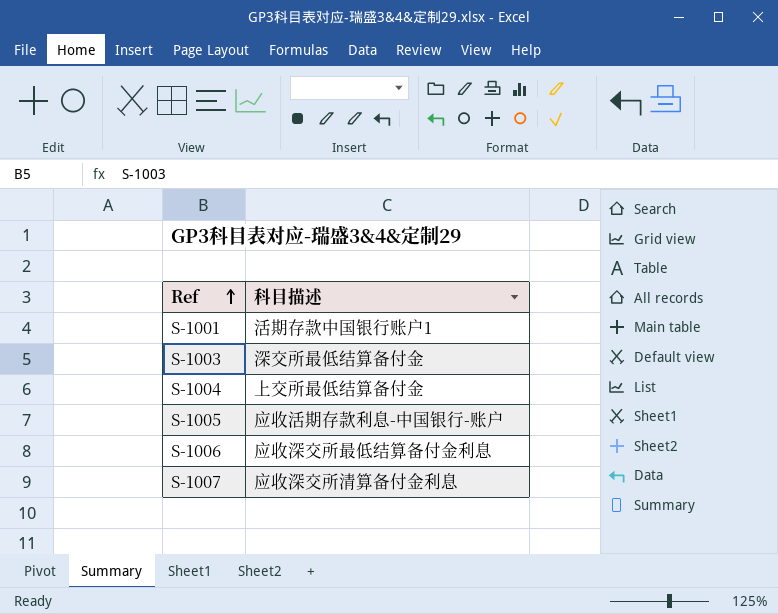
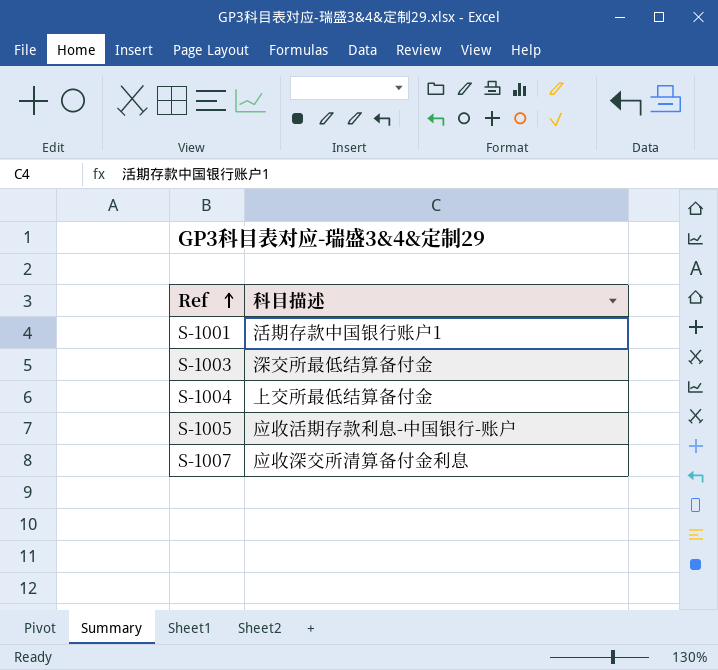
row S-1006: 应收深交所最低结算备付金利息 -> none

